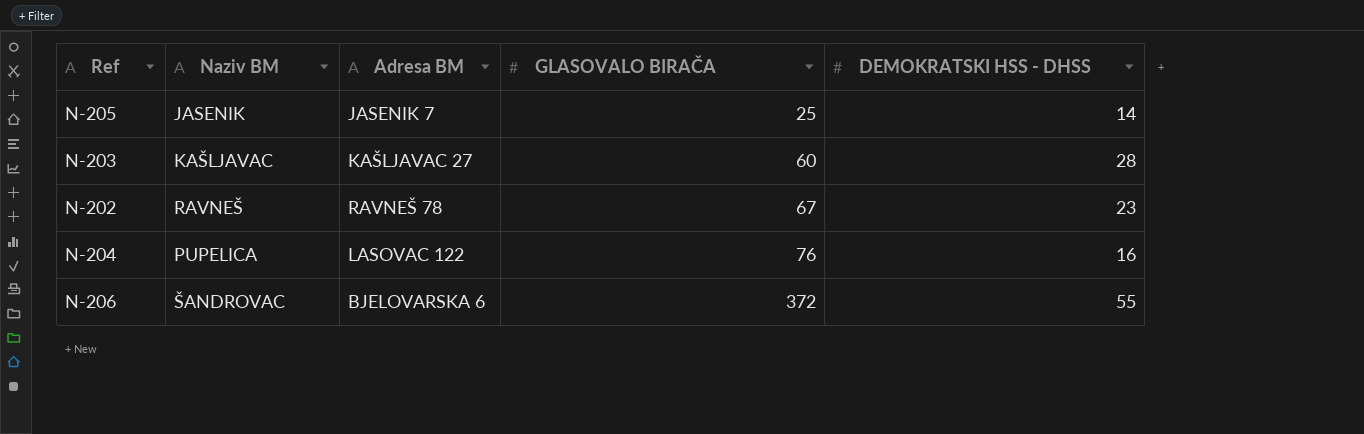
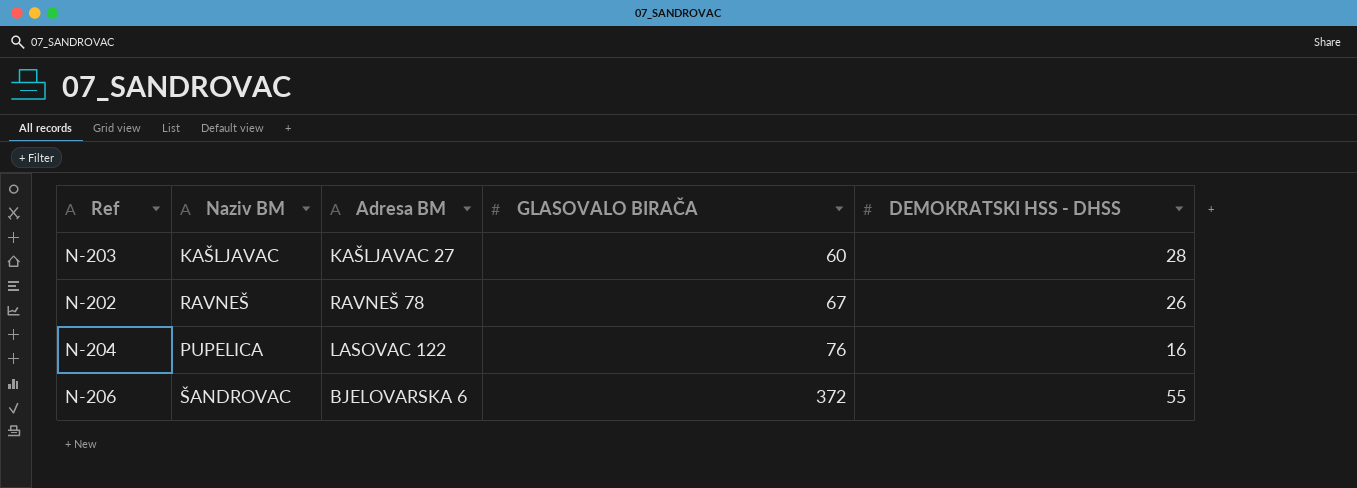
row N-205: JASENIK | JASENIK 7 | 25 | 14 -> none
N-202 | DEMOKRATSKI HSS - DHSS: 23 -> 26

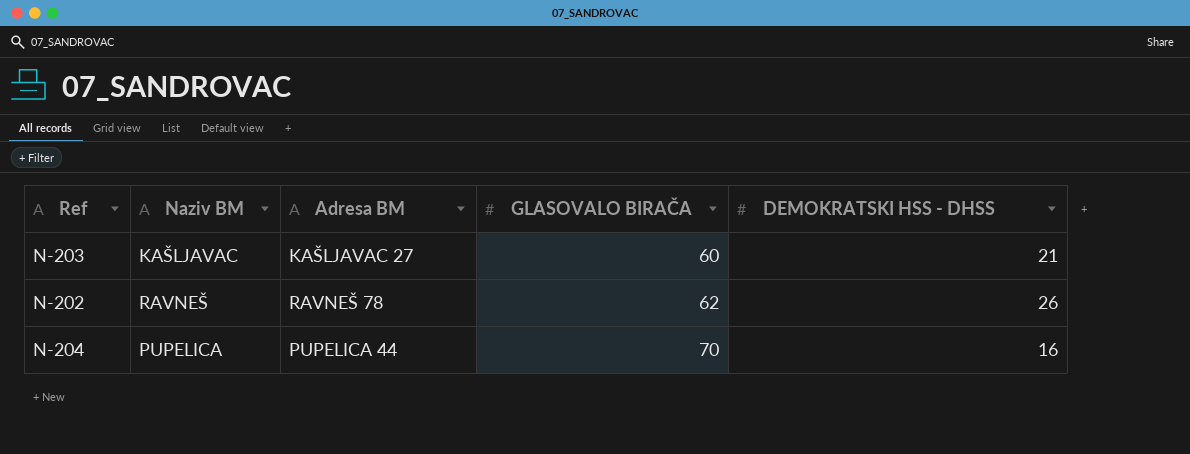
row N-206: ŠANDROVAC | BJELOVARSKA 6 | 372 | 55 -> none
N-203 | DEMOKRATSKI HSS - DHSS: 28 -> 21
N-202 | GLASOVALO BIRAČA: 67 -> 62
N-204 | Adresa BM: LASOVAC 122 -> PUPELICA 44
N-204 | GLASOVALO BIRAČA: 76 -> 70

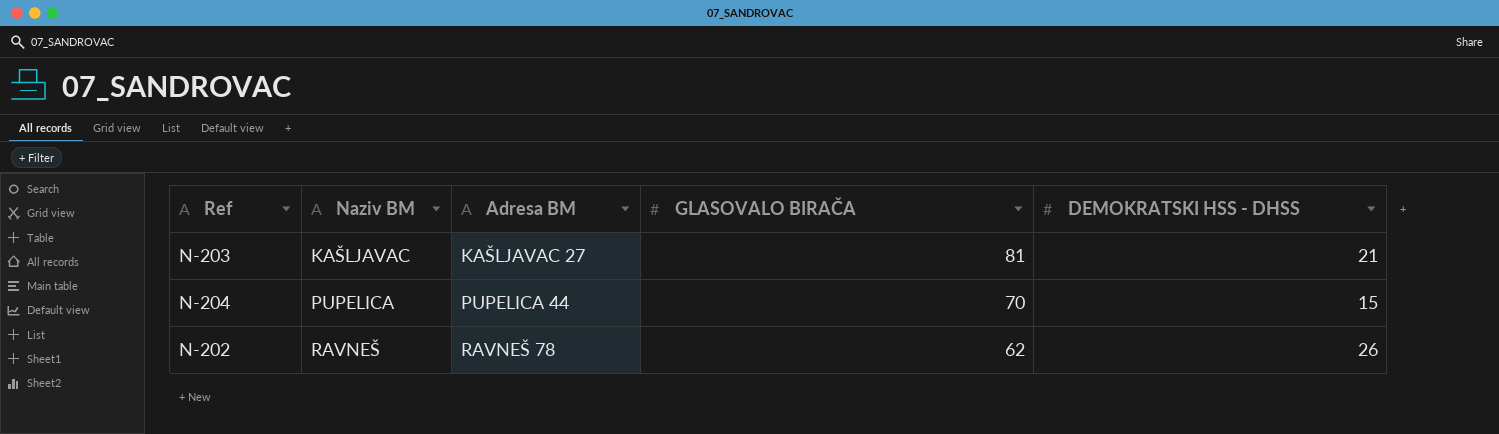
row order: GLASOVALO BIRAČA ascending -> Naziv BM ascending
N-203 | GLASOVALO BIRAČA: 60 -> 81
N-204 | DEMOKRATSKI HSS - DHSS: 16 -> 15

